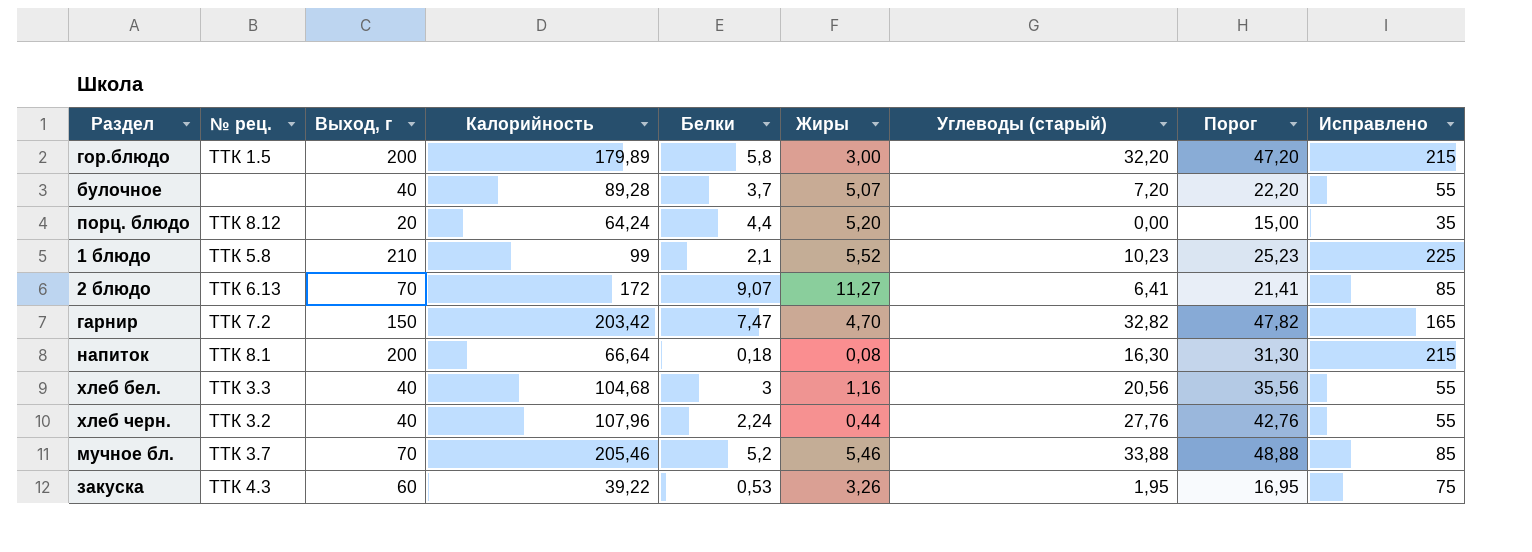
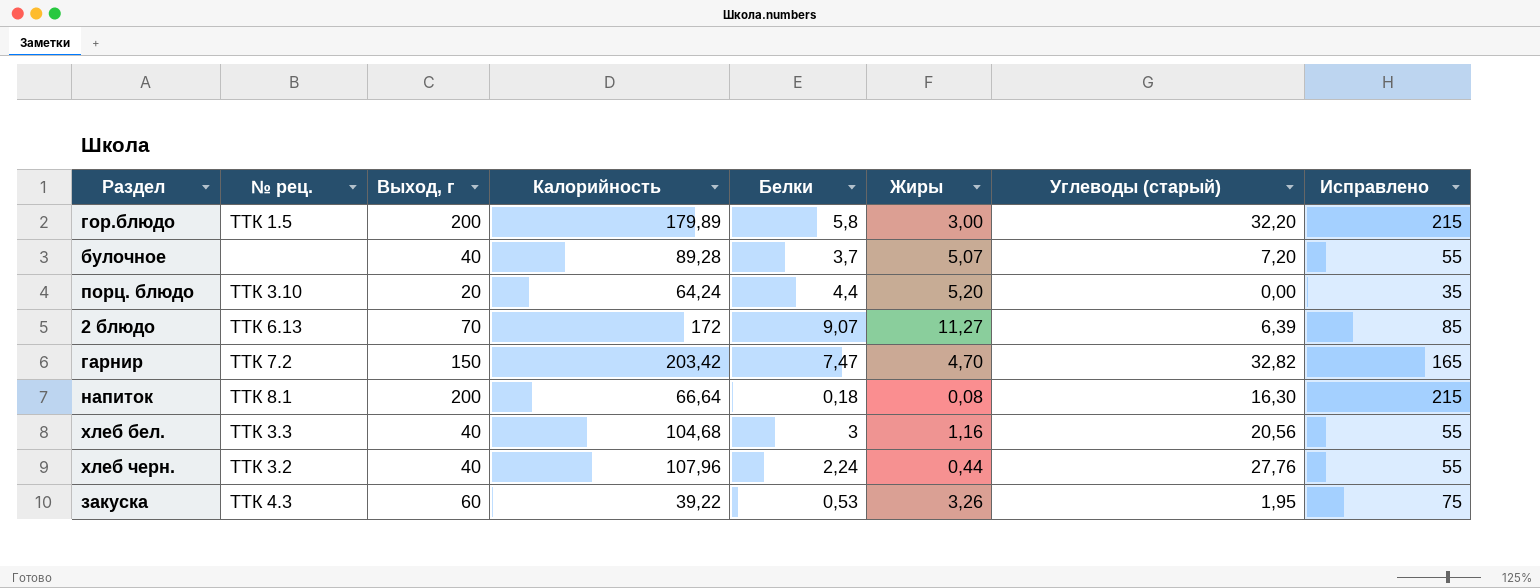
column Порог | formula: [Углеводы (старый)] + 15 -> none
row 1 блюдо: ТТК 5.8 | 210 | 99 | 2,1 | 5,52 | 10,23 | 25,23 | 225 -> none
row мучное бл.: ТТК 3.7 | 70 | 205,46 | 5,2 | 5,46 | 33,88 | 48,88 | 85 -> none
порц. блюдо | № рец.: ТТК 8.12 -> ТТК 3.10
2 блюдо | Углеводы (старый): 6,41 -> 6,39

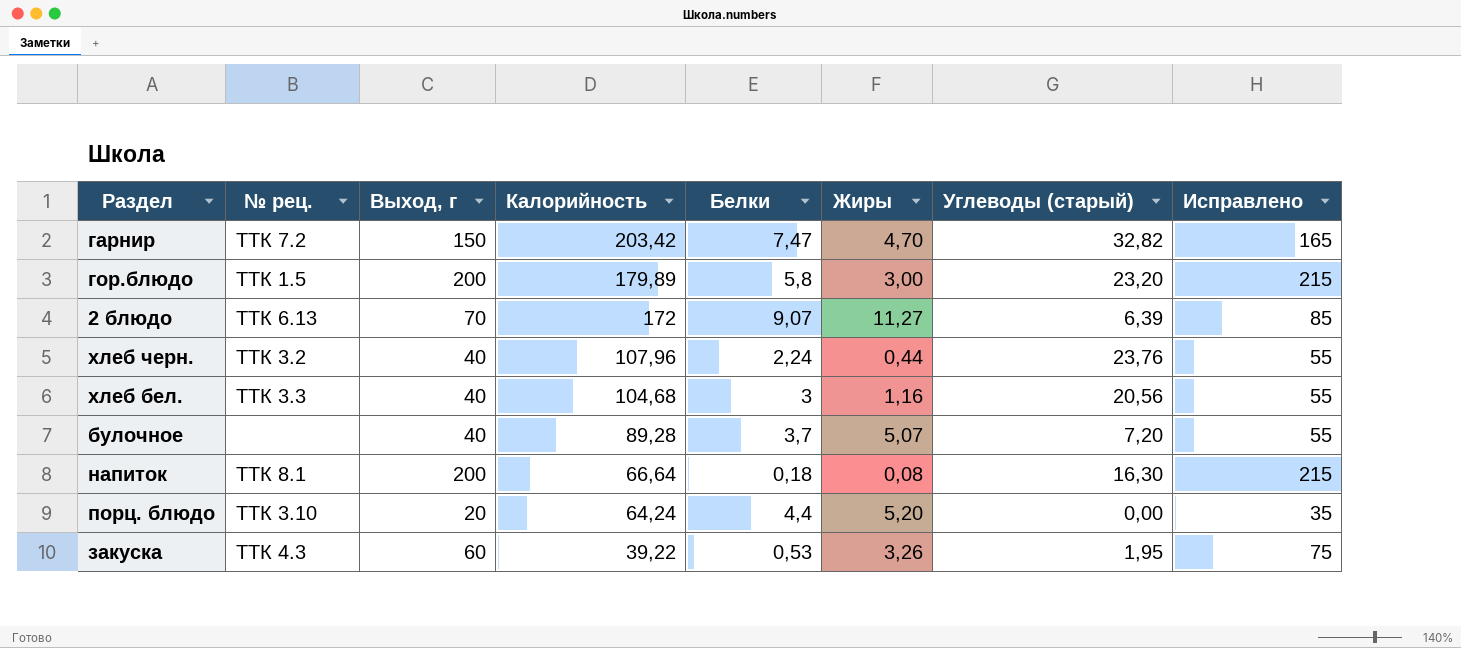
row order: none -> Калорийность descending
гор.блюдо | Углеводы (старый): 32,20 -> 23,20
хлеб черн. | Углеводы (старый): 27,76 -> 23,76

